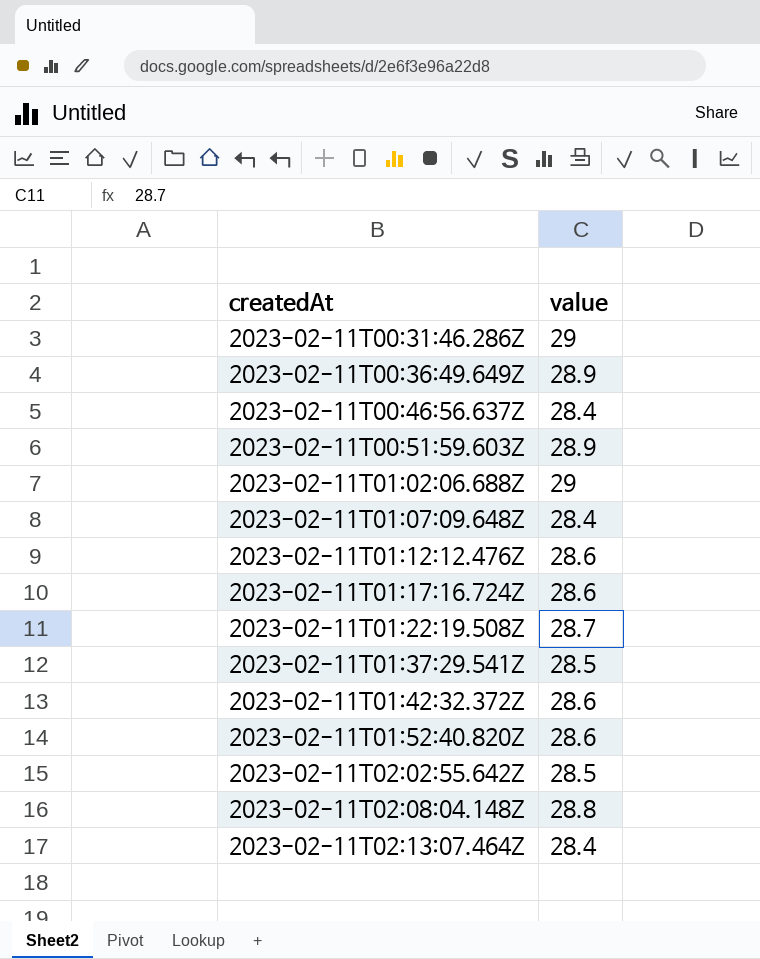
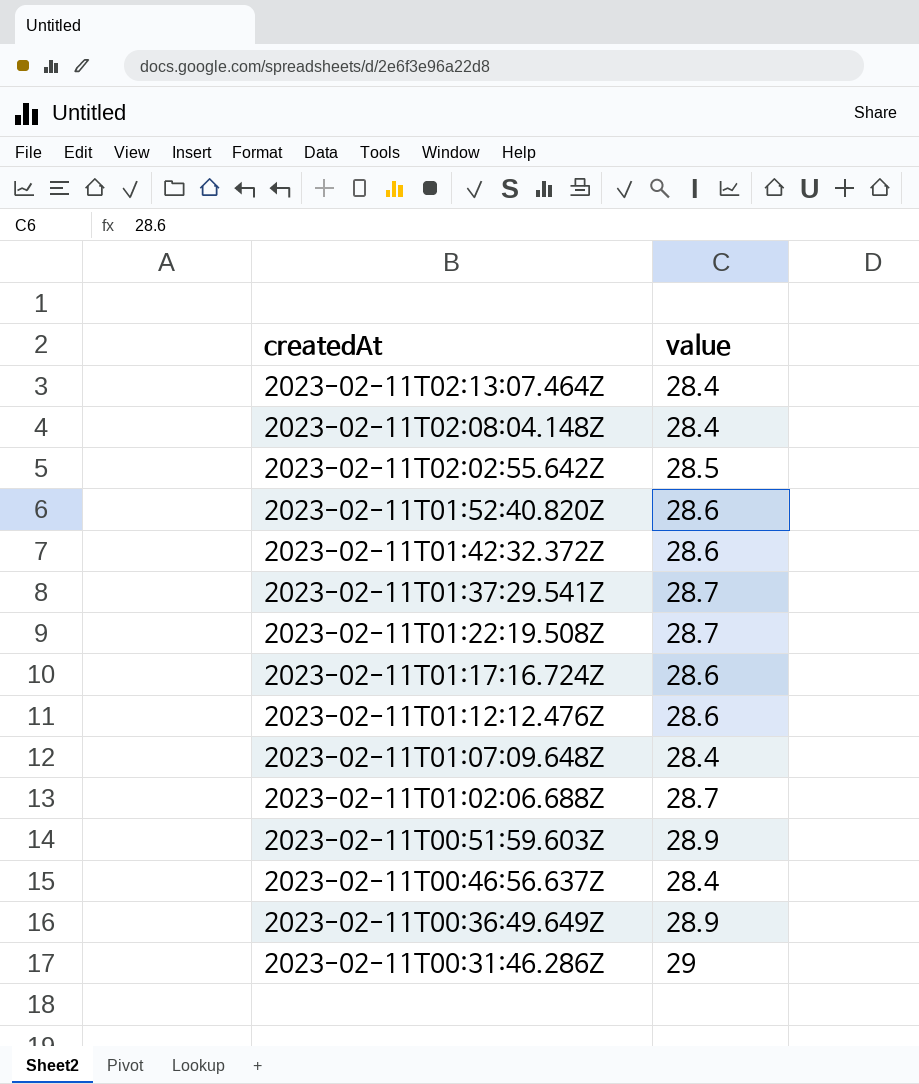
row order: createdAt ascending -> createdAt descending
2023-02-11T02:08:04.148Z | value: 28.8 -> 28.4
2023-02-11T01:37:29.541Z | value: 28.5 -> 28.7
2023-02-11T01:02:06.688Z | value: 29 -> 28.7

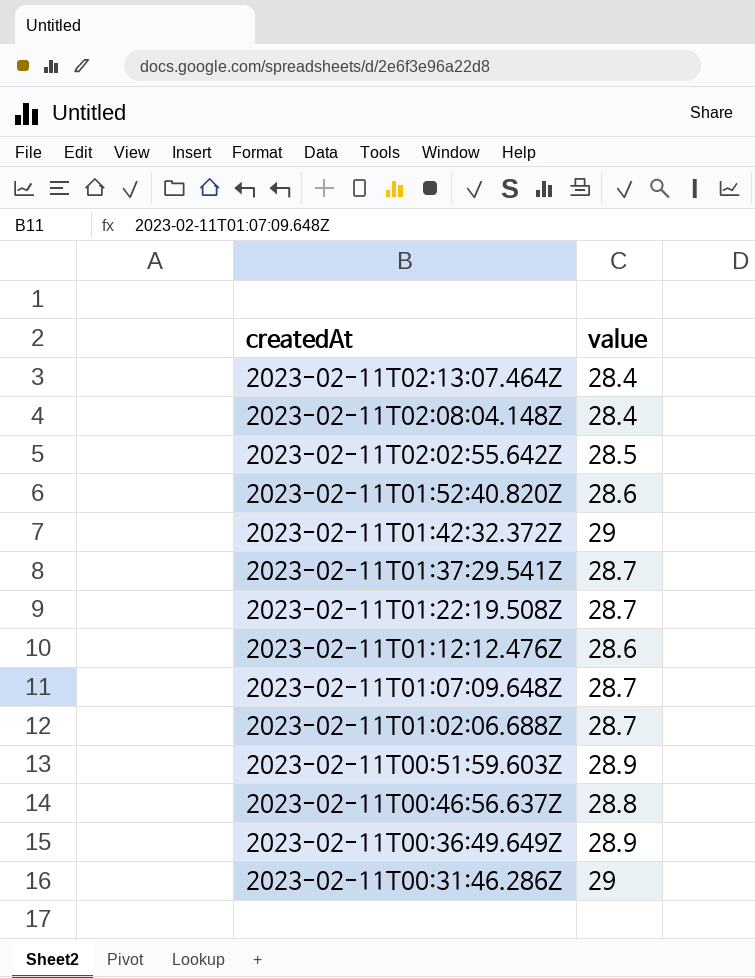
row 2023-02-11T01:17:16.724Z: 28.6 -> none
2023-02-11T01:42:32.372Z | value: 28.6 -> 29
2023-02-11T01:07:09.648Z | value: 28.4 -> 28.7
2023-02-11T00:46:56.637Z | value: 28.4 -> 28.8

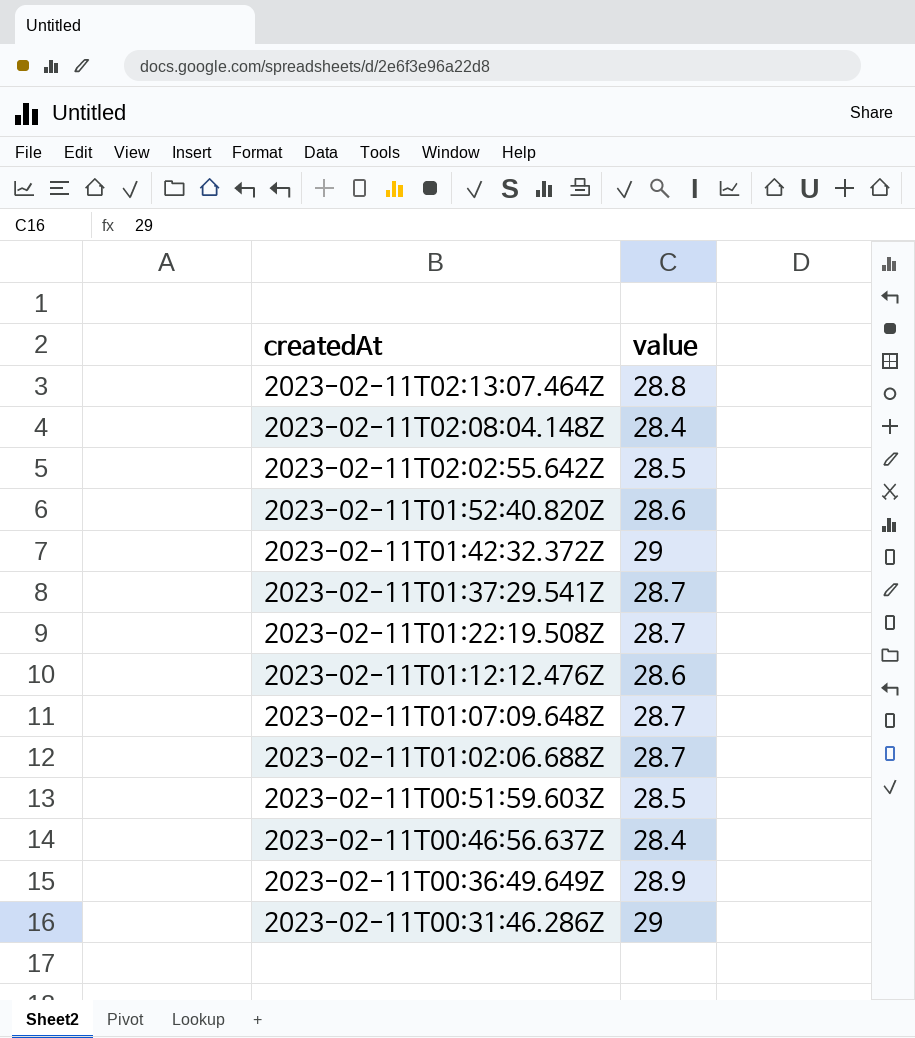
2023-02-11T02:13:07.464Z | value: 28.4 -> 28.8
2023-02-11T00:51:59.603Z | value: 28.9 -> 28.5
2023-02-11T00:46:56.637Z | value: 28.8 -> 28.4

